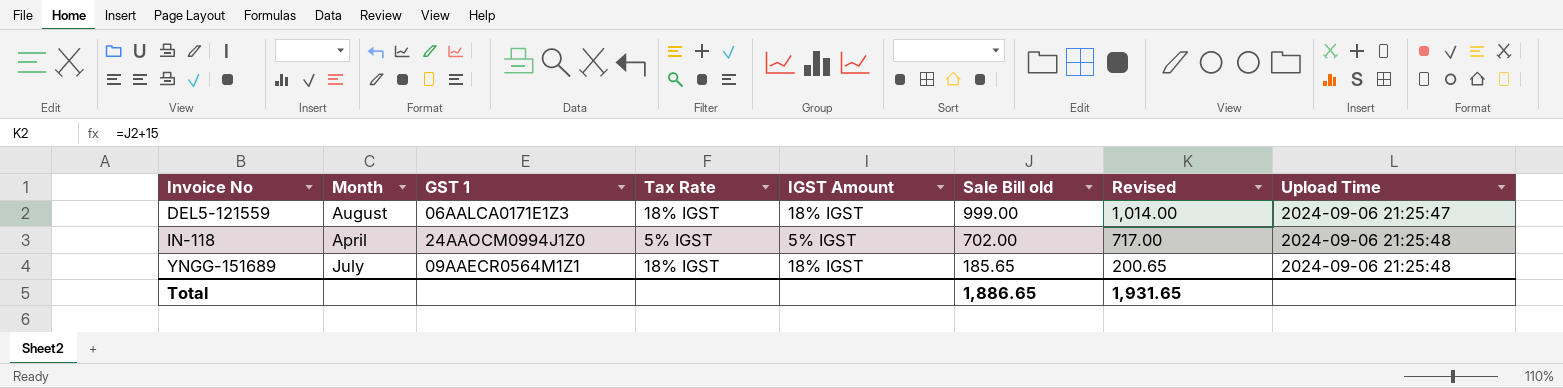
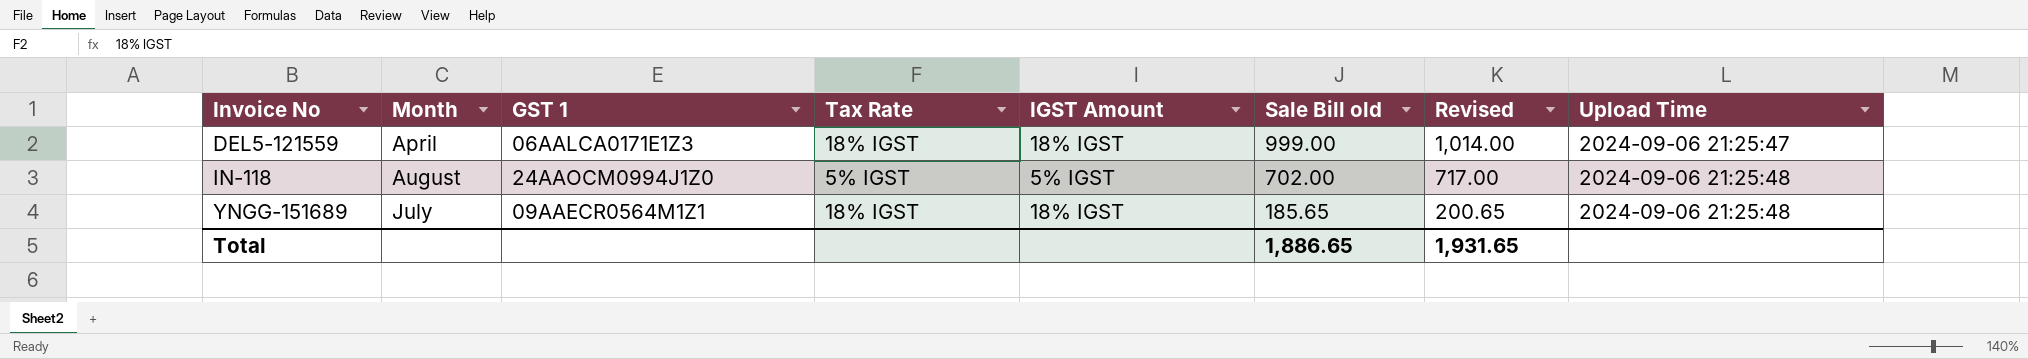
DEL5-121559 | Month: August -> April
IN-118 | Month: April -> August

